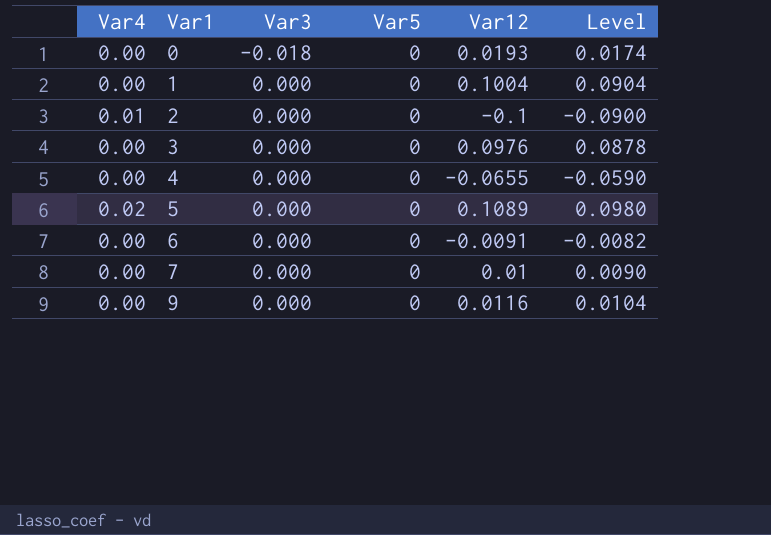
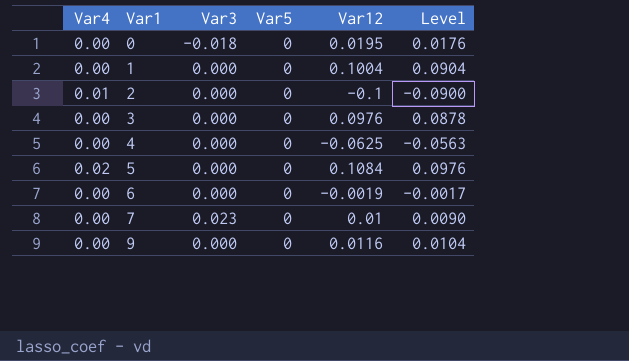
0 | Var12: 0.0193 -> 0.0195
0 | Level: 0.0174 -> 0.0176
4 | Var12: -0.0655 -> -0.0625
4 | Level: -0.0590 -> -0.0563
5 | Var12: 0.1089 -> 0.1084
5 | Level: 0.0980 -> 0.0976
6 | Var12: -0.0091 -> -0.0019
6 | Level: -0.0082 -> -0.0017
7 | Var3: 0.000 -> 0.023

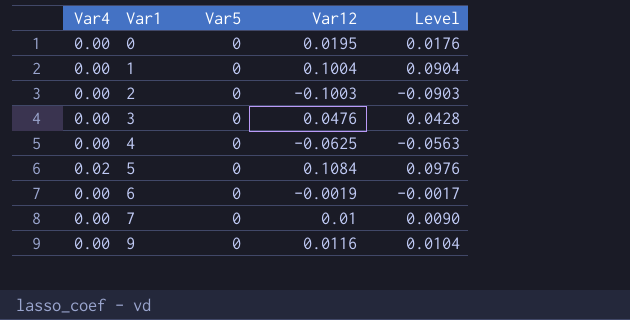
column Var3 | position: 3 -> none
2 | Var4: 0.01 -> 0.00
2 | Var12: -0.1 -> -0.1003
2 | Level: -0.0900 -> -0.0903
3 | Var12: 0.0976 -> 0.0476
3 | Level: 0.0878 -> 0.0428

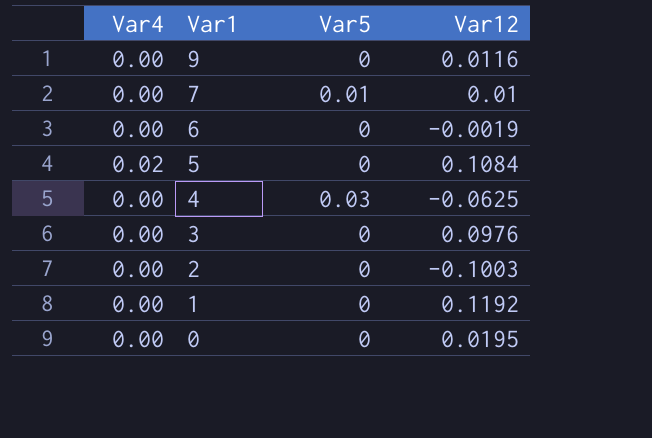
row order: Var1 ascending -> Var1 descending
column Level | formula: [Var12] * 0.9 -> none
7 | Var5: 0 -> 0.01
4 | Var5: 0 -> 0.03
3 | Var12: 0.0476 -> 0.0976
1 | Var12: 0.1004 -> 0.1192

